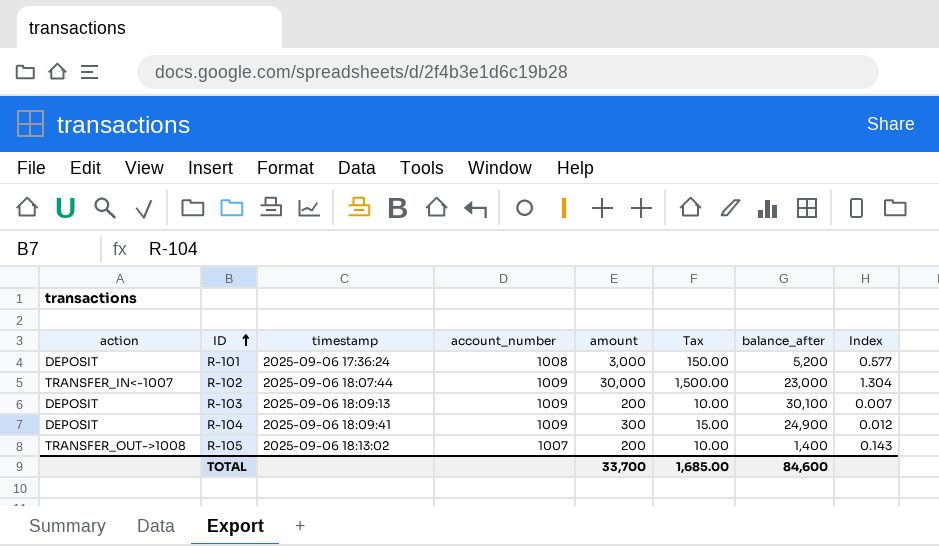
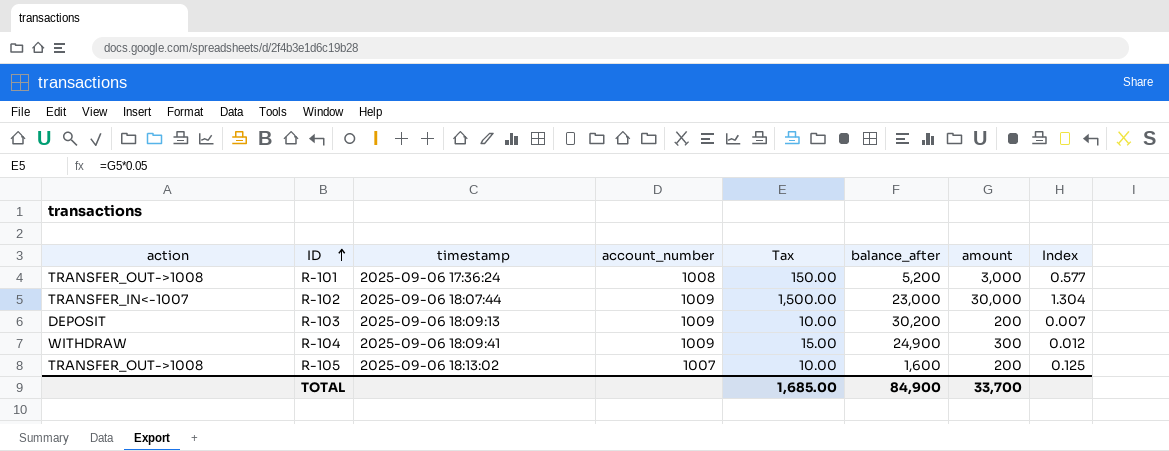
column amount | position: 5 -> 7
R-101 | action: DEPOSIT -> TRANSFER_OUT->1008
R-103 | balance_after: 30,100 -> 30,200
R-104 | action: DEPOSIT -> WITHDRAW
R-105 | balance_after: 1,400 -> 1,600
R-105 | Index: 0.143 -> 0.125
TOTAL | balance_after: 84,600 -> 84,900

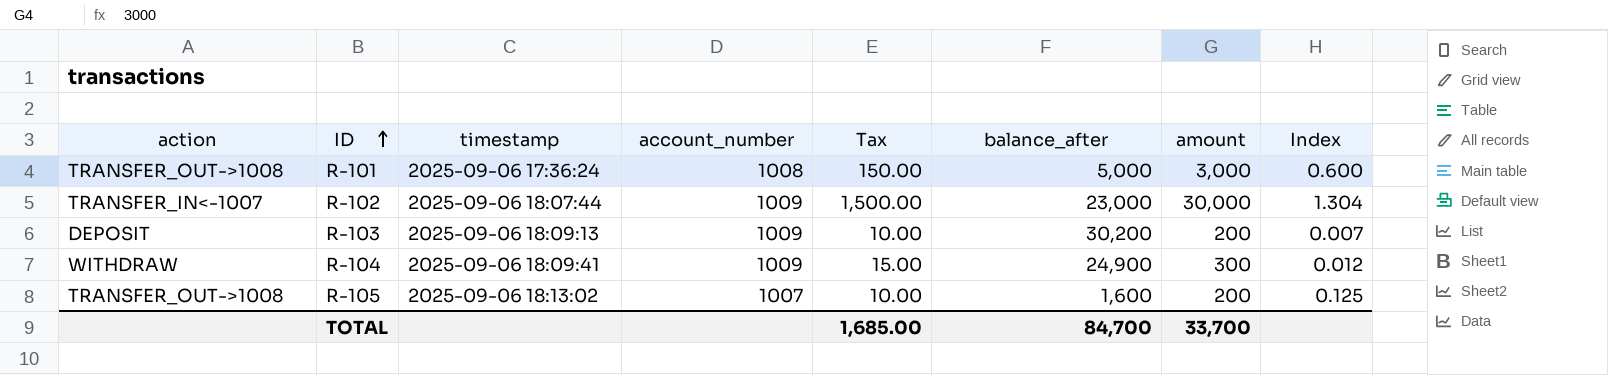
R-101 | balance_after: 5,200 -> 5,000
R-101 | Index: 0.577 -> 0.600
TOTAL | balance_after: 84,900 -> 84,700

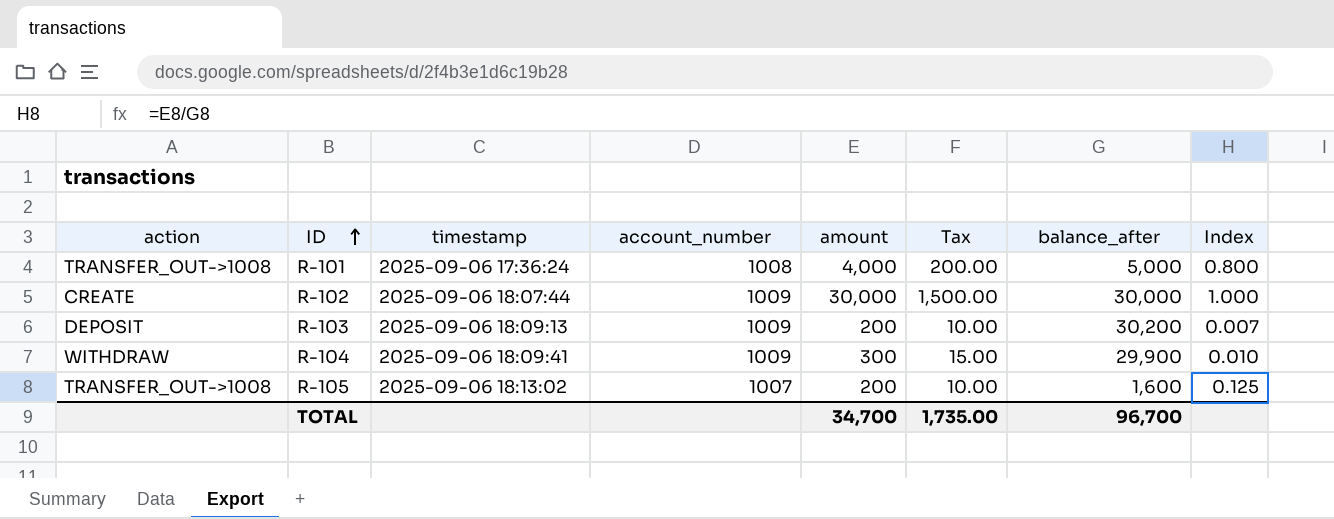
column amount | position: 7 -> 5
R-101 | amount: 3,000 -> 4,000
R-101 | Tax: 150.00 -> 200.00
R-101 | Index: 0.600 -> 0.800
R-102 | action: TRANSFER_IN<-1007 -> CREATE
R-102 | balance_after: 23,000 -> 30,000
R-102 | Index: 1.304 -> 1.000
R-104 | balance_after: 24,900 -> 29,900
R-104 | Index: 0.012 -> 0.010
TOTAL | amount: 33,700 -> 34,700
TOTAL | Tax: 1,685.00 -> 1,735.00
TOTAL | balance_after: 84,700 -> 96,700

